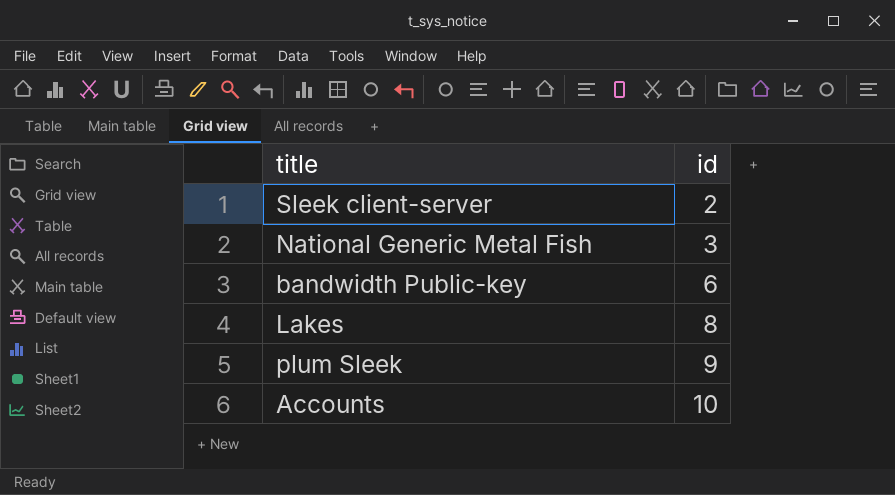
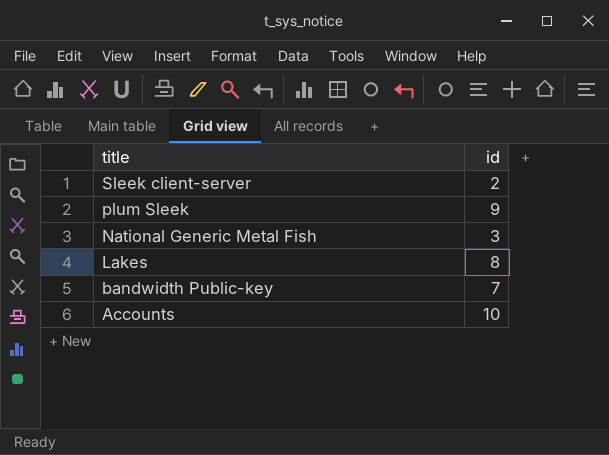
row order: id ascending -> title descending
bandwidth Public-key | id: 6 -> 7

